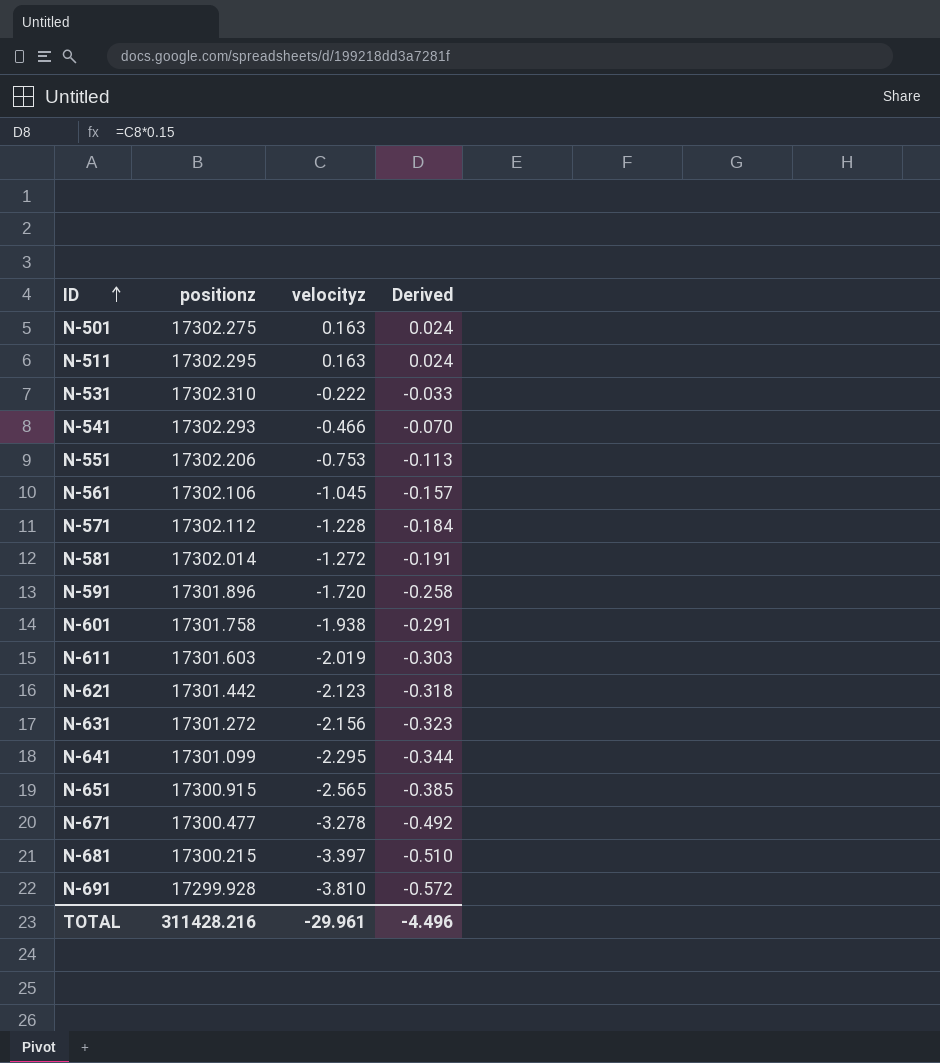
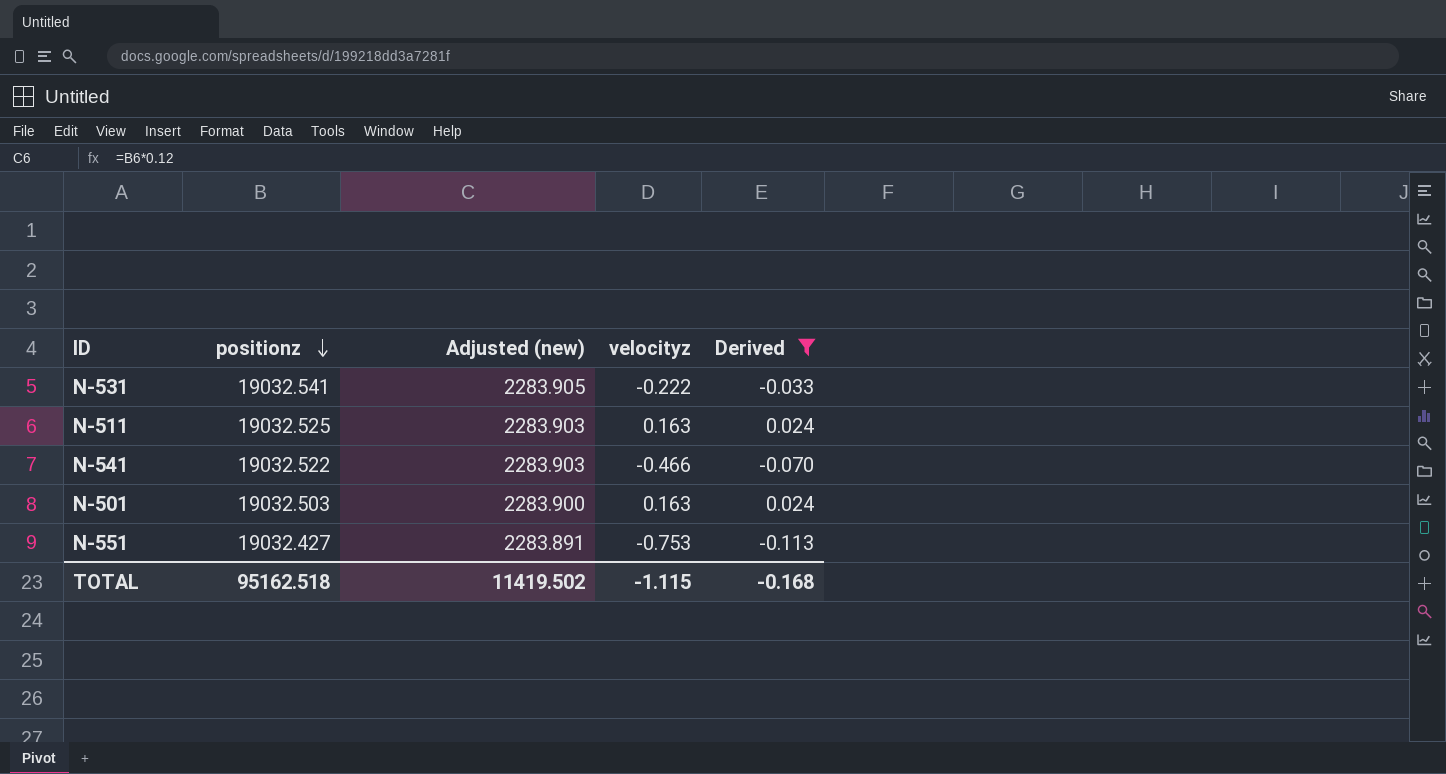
filter: none -> Derived >= -0.113
row order: ID ascending -> positionz descending
column Adjusted (new) | formula: none -> [positionz] * 0.12
N-531 | positionz: 17302.310 -> 19032.541
N-511 | positionz: 17302.295 -> 19032.525
N-541 | positionz: 17302.293 -> 19032.522
N-501 | positionz: 17302.275 -> 19032.503
N-551 | positionz: 17302.206 -> 19032.427
TOTAL | positionz: 311428.216 -> 95162.518
TOTAL | velocityz: -29.961 -> -1.115
TOTAL | Derived: -4.496 -> -0.168

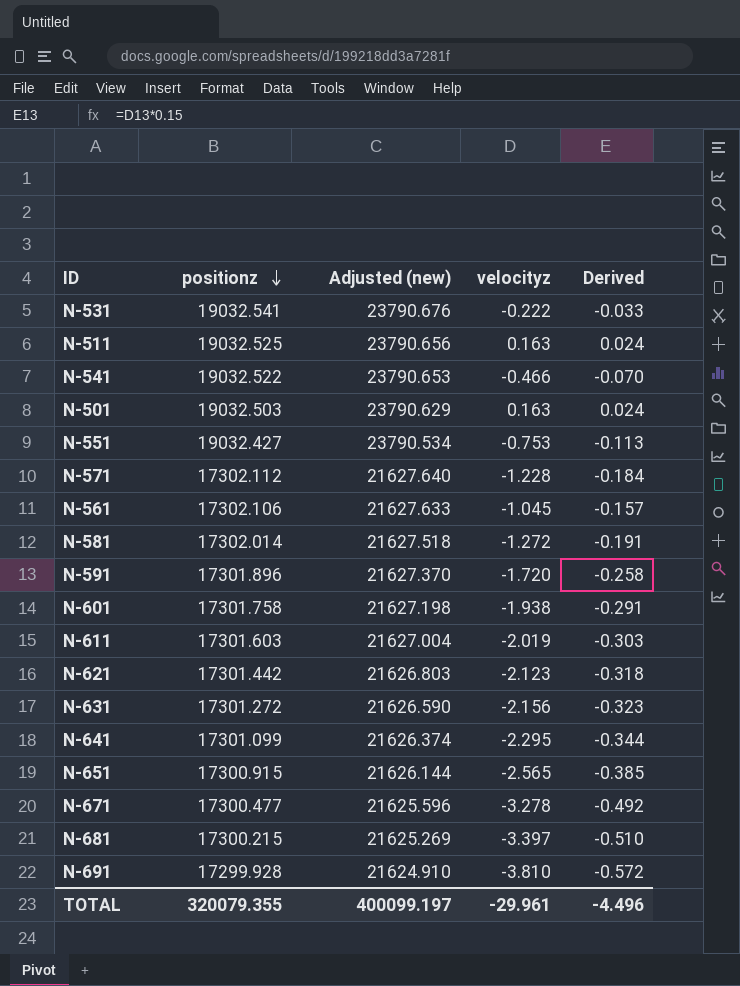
filter: Derived >= -0.113 -> none
column Adjusted (new) | formula: [positionz] * 0.12 -> [positionz] * 1.25
TOTAL | positionz: 95162.518 -> 320079.355
TOTAL | Adjusted (new): 11419.502 -> 400099.197
TOTAL | velocityz: -1.115 -> -29.961
TOTAL | Derived: -0.168 -> -4.496

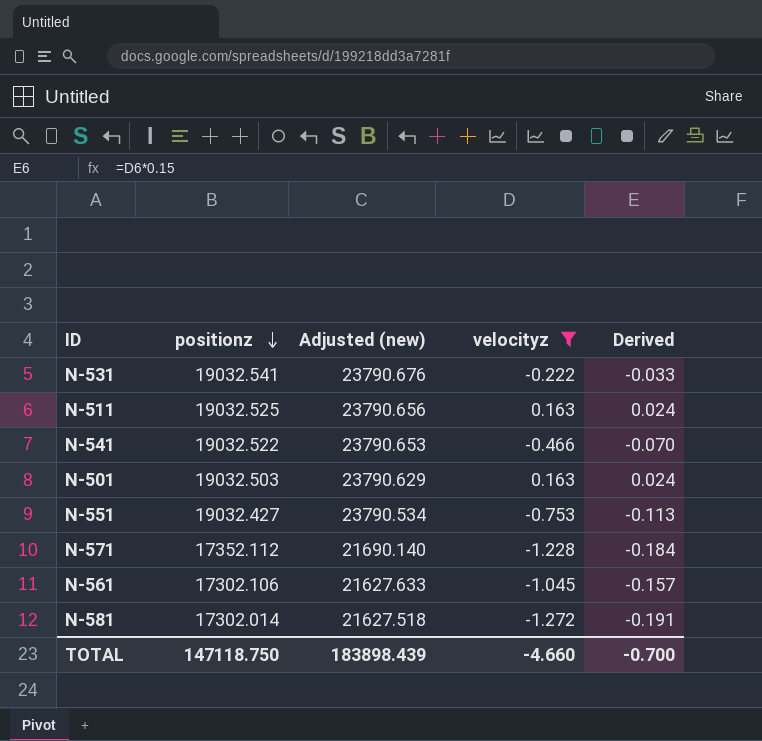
filter: none -> velocityz >= -1.272
N-571 | positionz: 17302.112 -> 17352.112
N-571 | Adjusted (new): 21627.640 -> 21690.140
TOTAL | positionz: 320079.355 -> 147118.750
TOTAL | Adjusted (new): 400099.197 -> 183898.439
TOTAL | velocityz: -29.961 -> -4.660
TOTAL | Derived: -4.496 -> -0.700

